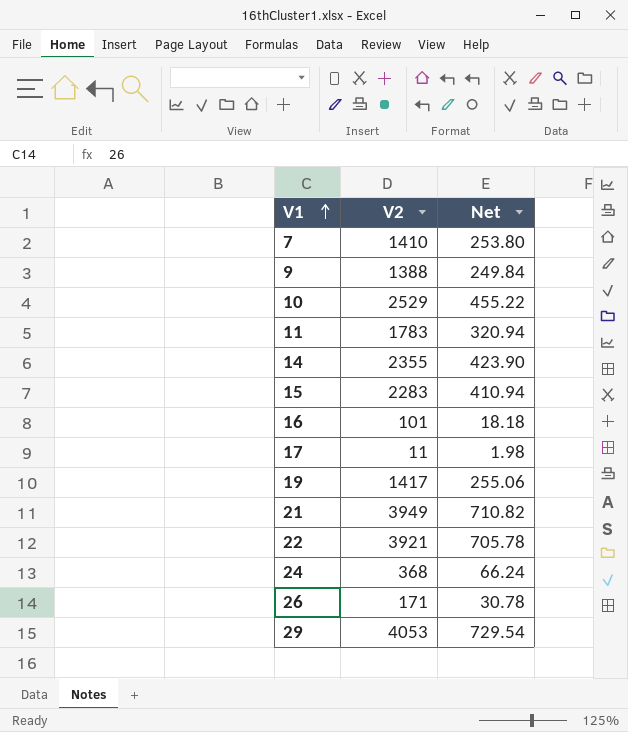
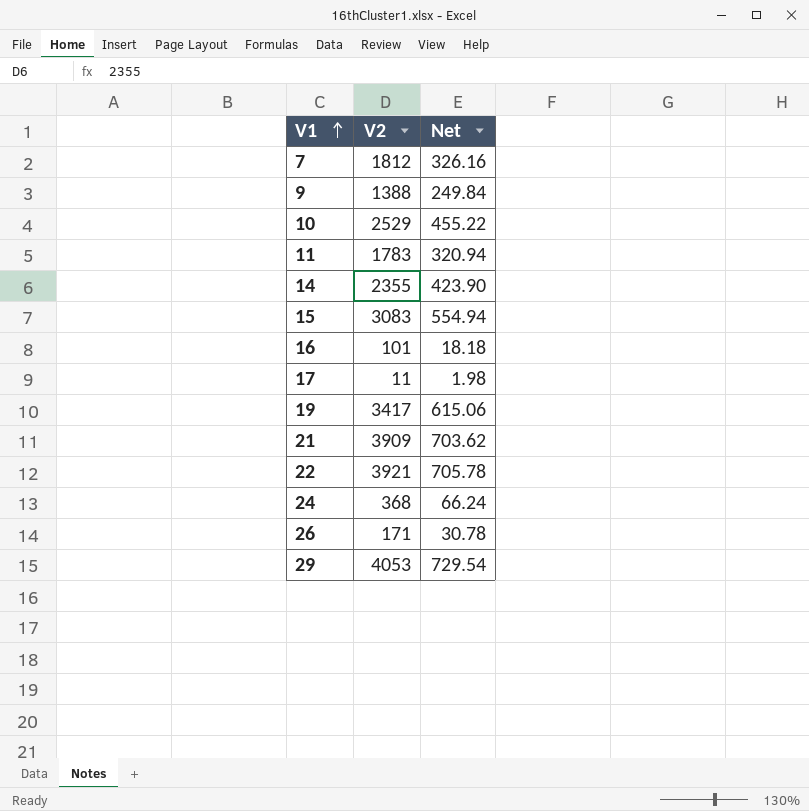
7 | V2: 1410 -> 1812
7 | Net: 253.80 -> 326.16
15 | V2: 2283 -> 3083
15 | Net: 410.94 -> 554.94
19 | V2: 1417 -> 3417
19 | Net: 255.06 -> 615.06
21 | V2: 3949 -> 3909
21 | Net: 710.82 -> 703.62

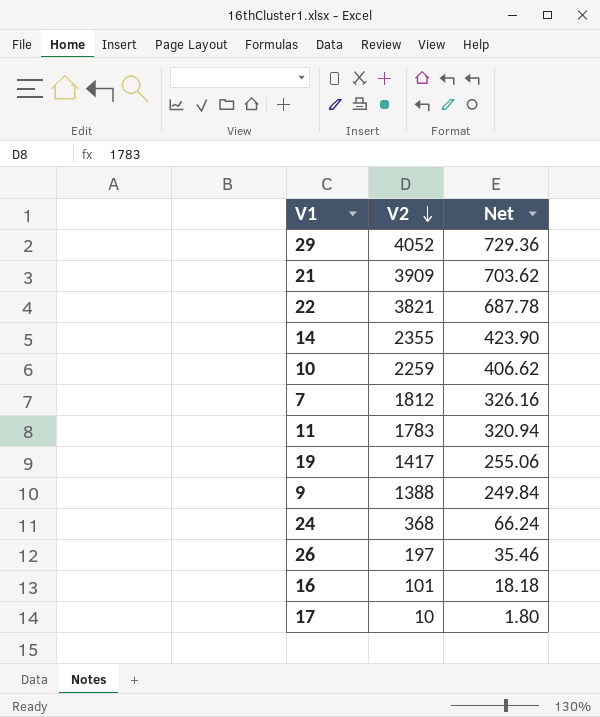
row order: V1 ascending -> V2 descending
row 15: 3083 | 554.94 -> none
29 | V2: 4053 -> 4052
29 | Net: 729.54 -> 729.36
22 | V2: 3921 -> 3821
22 | Net: 705.78 -> 687.78
10 | V2: 2529 -> 2259
10 | Net: 455.22 -> 406.62
19 | V2: 3417 -> 1417
19 | Net: 615.06 -> 255.06
26 | V2: 171 -> 197
26 | Net: 30.78 -> 35.46
17 | V2: 11 -> 10
17 | Net: 1.98 -> 1.80

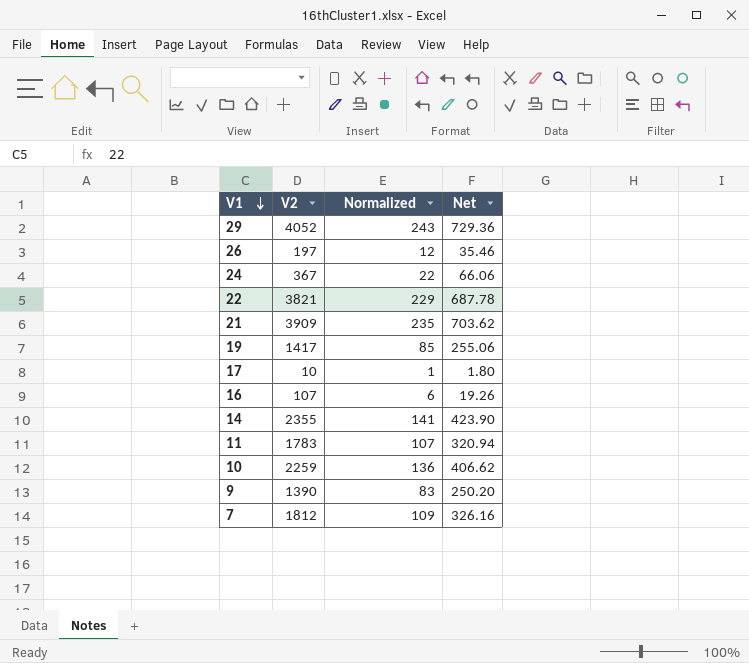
row order: V2 descending -> V1 descending
column Normalized | formula: none -> [V2] * 0.06
24 | V2: 368 -> 367
24 | Net: 66.24 -> 66.06
16 | V2: 101 -> 107
16 | Net: 18.18 -> 19.26
9 | V2: 1388 -> 1390
9 | Net: 249.84 -> 250.20

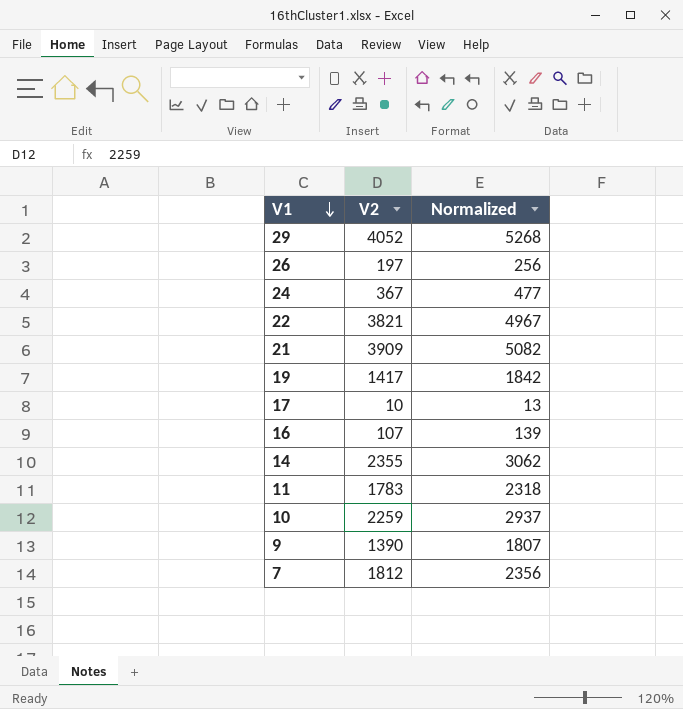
column Net | formula: [V2] * 0.18 -> none
column Normalized | formula: [V2] * 0.06 -> [V2] * 1.3

